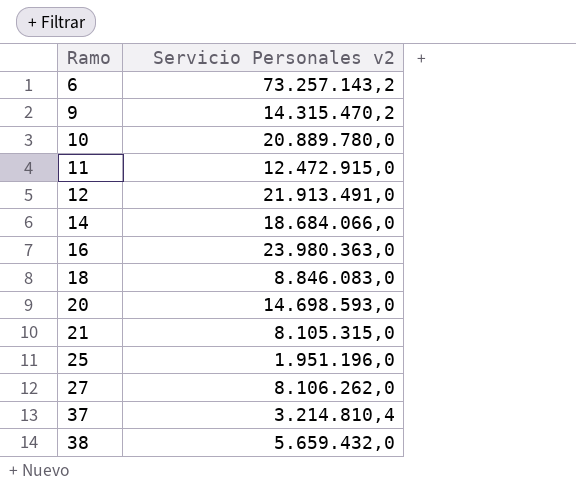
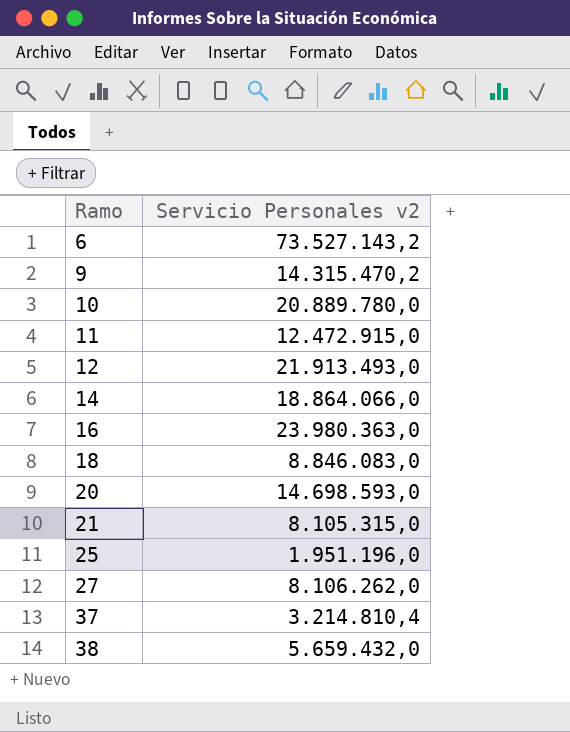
6 | Servicio Personales v2: 73.257.143,2 -> 73.527.143,2
12 | Servicio Personales v2: 21.913.491,0 -> 21.913.493,0
14 | Servicio Personales v2: 18.684.066,0 -> 18.864.066,0

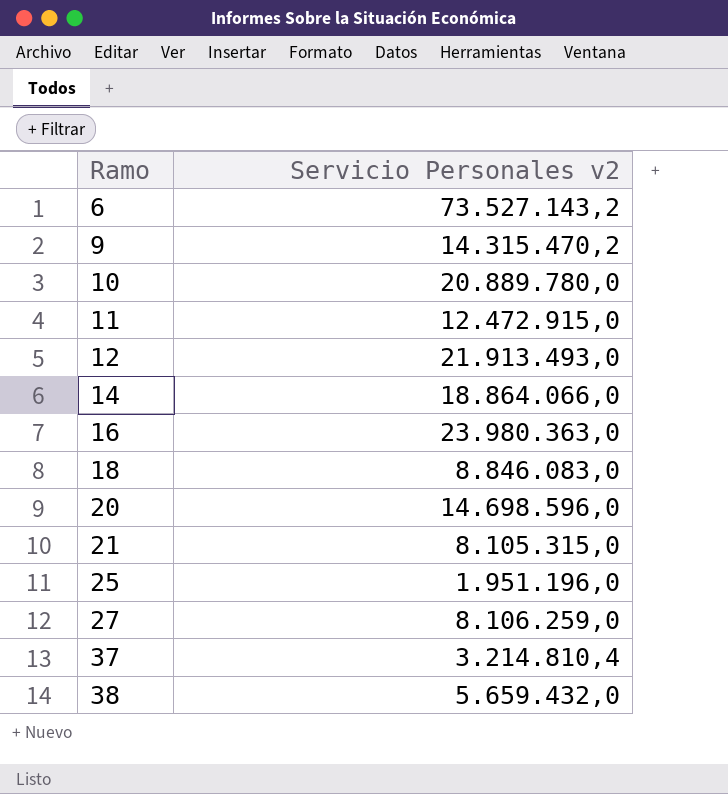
20 | Servicio Personales v2: 14.698.593,0 -> 14.698.596,0
27 | Servicio Personales v2: 8.106.262,0 -> 8.106.259,0

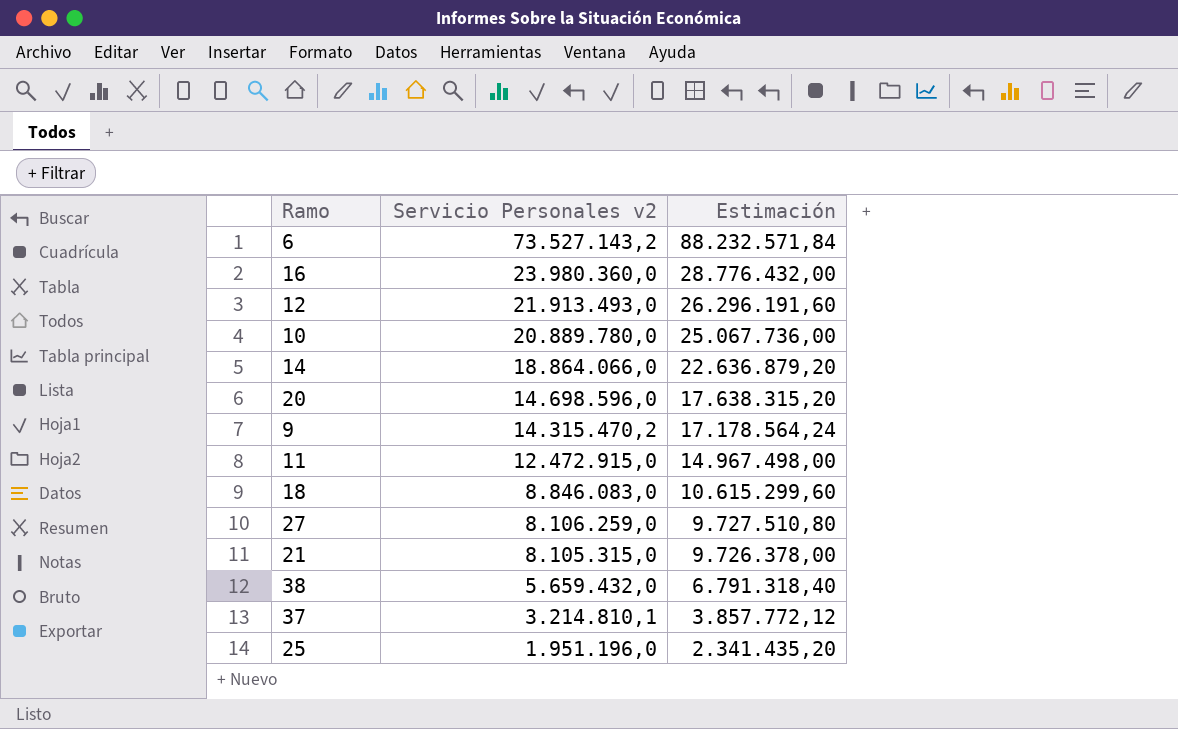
row order: Ramo ascending -> Servicio Personales v2 descending
column Estimación | formula: none -> [Servicio Personales v2] * 1,2
16 | Servicio Personales v2: 23.980.363,0 -> 23.980.360,0
37 | Servicio Personales v2: 3.214.810,4 -> 3.214.810,1

